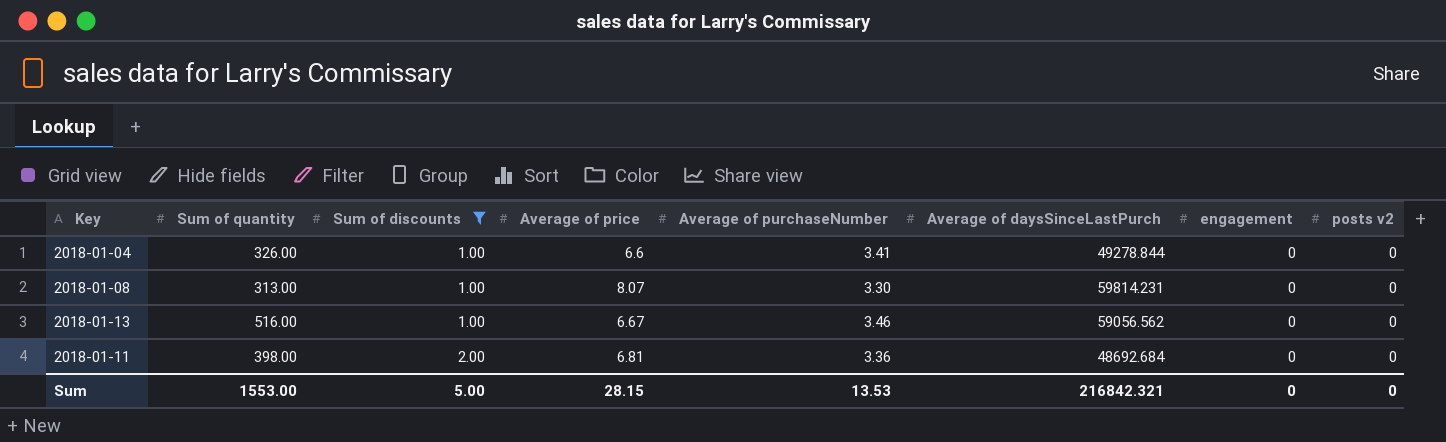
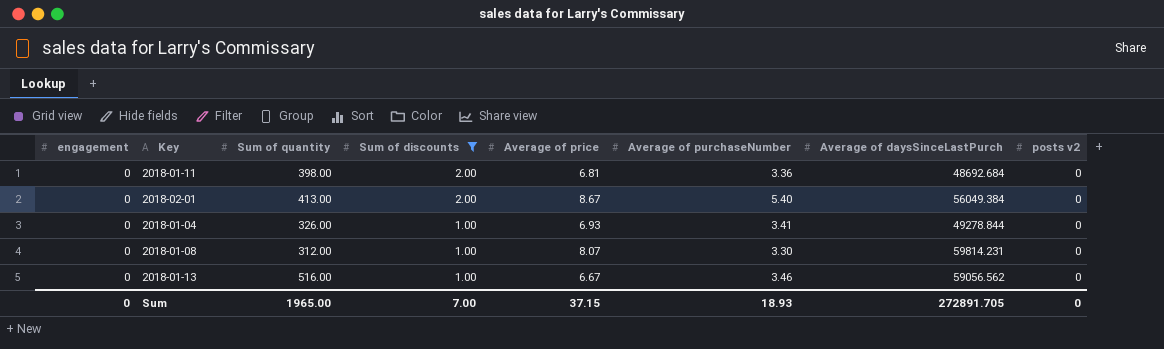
row order: Sum of discounts ascending -> Sum of discounts descending
column engagement | position: 7 -> 1
row 2018-02-01: none -> 0 | 413.00 | 2.00 | 8.67 | 5.40 | 56049.384 | 0
2018-01-04 | Average of price: 6.6 -> 6.93
2018-01-08 | Sum of quantity: 313.00 -> 312.00
Sum | Sum of quantity: 1553.00 -> 1965.00
Sum | Sum of discounts: 5.00 -> 7.00
Sum | Average of price: 28.15 -> 37.15
Sum | Average of purchaseNumber: 13.53 -> 18.93
Sum | Average of daysSinceLastPurch: 216842.321 -> 272891.705

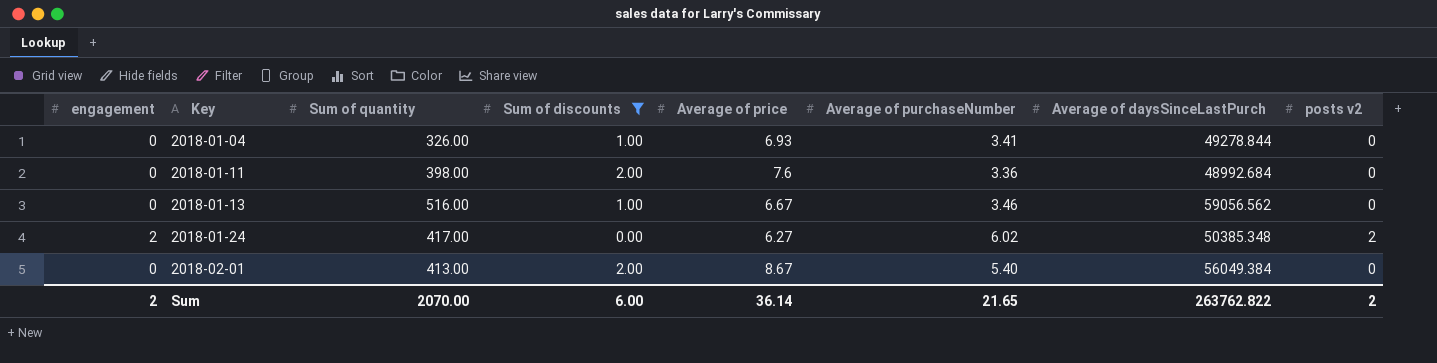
row order: Sum of discounts descending -> Key ascending
row 2018-01-08: 0 | 312.00 | 1.00 | 8.07 | 3.30 | 59814.231 | 0 -> none
2018-01-11 | Average of price: 6.81 -> 7.6
2018-01-11 | Average of daysSinceLastPurch: 48692.684 -> 48992.684
row 2018-01-24: none -> 2 | 417.00 | 0.00 | 6.27 | 6.02 | 50385.348 | 2
Sum | engagement: 0 -> 2
Sum | Sum of quantity: 1965.00 -> 2070.00
Sum | Sum of discounts: 7.00 -> 6.00
Sum | Average of price: 37.15 -> 36.14
Sum | Average of purchaseNumber: 18.93 -> 21.65
Sum | Average of daysSinceLastPurch: 272891.705 -> 263762.822
Sum | posts v2: 0 -> 2

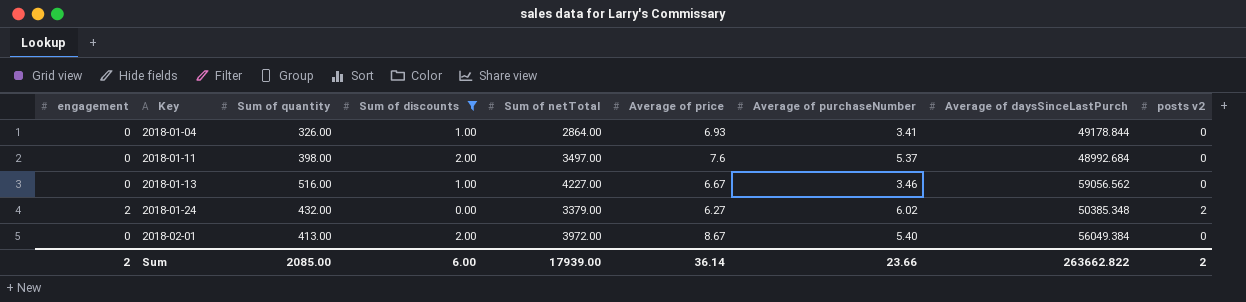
column Sum of netTotal | position: none -> 5
2018-01-04 | Average of daysSinceLastPurch: 49278.844 -> 49178.844
2018-01-11 | Average of purchaseNumber: 3.36 -> 5.37
2018-01-24 | Sum of quantity: 417.00 -> 432.00
Sum | Sum of quantity: 2070.00 -> 2085.00
Sum | Average of purchaseNumber: 21.65 -> 23.66
Sum | Average of daysSinceLastPurch: 263762.822 -> 263662.822

